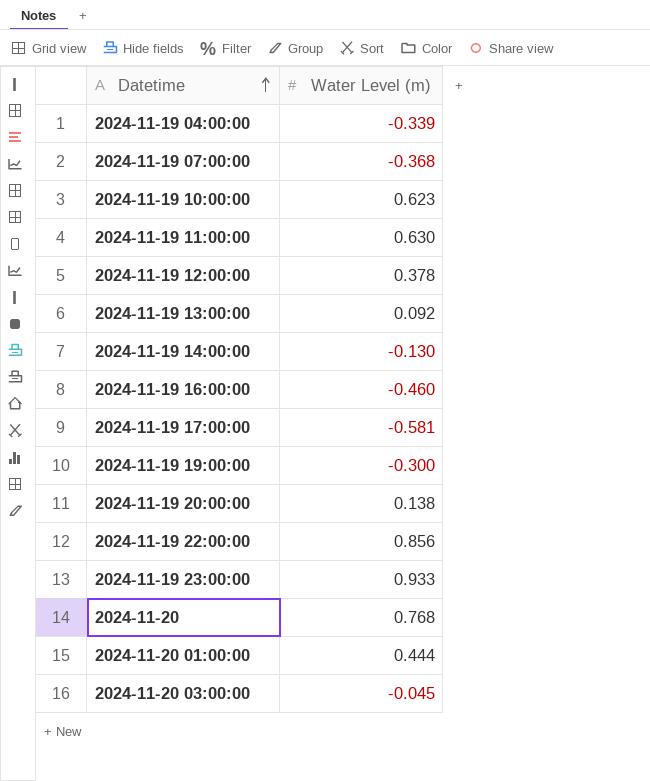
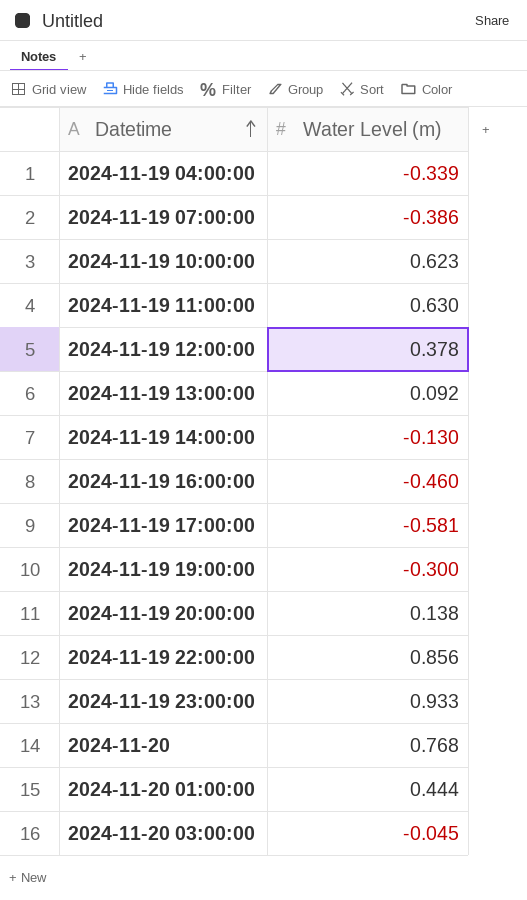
2024-11-19 07:00:00 | Water Level (m): -0.368 -> -0.386

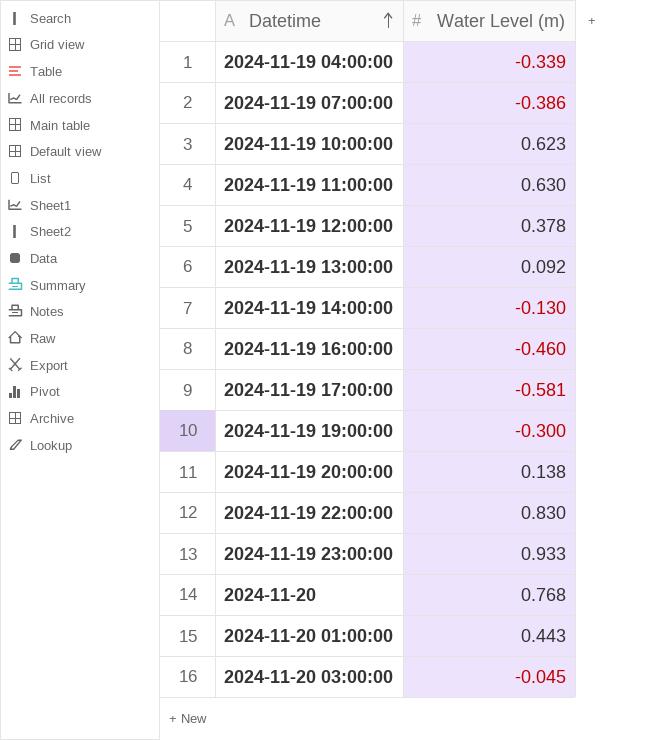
2024-11-19 22:00:00 | Water Level (m): 0.856 -> 0.830
2024-11-20 01:00:00 | Water Level (m): 0.444 -> 0.443

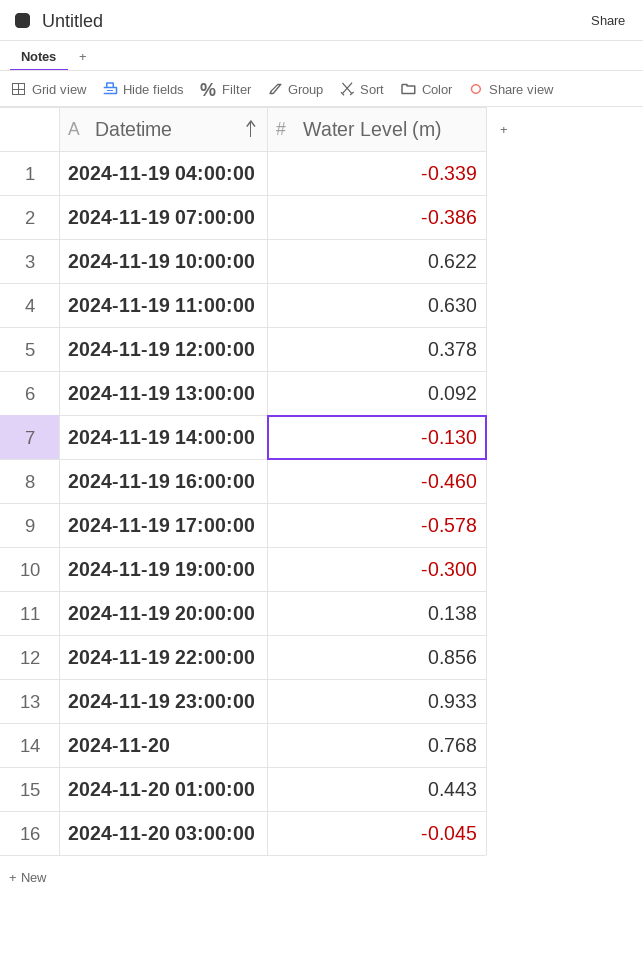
2024-11-19 10:00:00 | Water Level (m): 0.623 -> 0.622
2024-11-19 17:00:00 | Water Level (m): -0.581 -> -0.578
2024-11-19 22:00:00 | Water Level (m): 0.830 -> 0.856

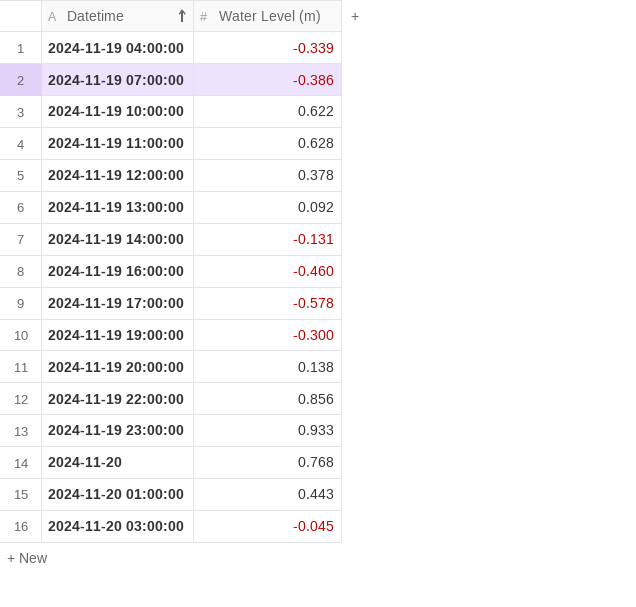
2024-11-19 11:00:00 | Water Level (m): 0.630 -> 0.628
2024-11-19 14:00:00 | Water Level (m): -0.130 -> -0.131

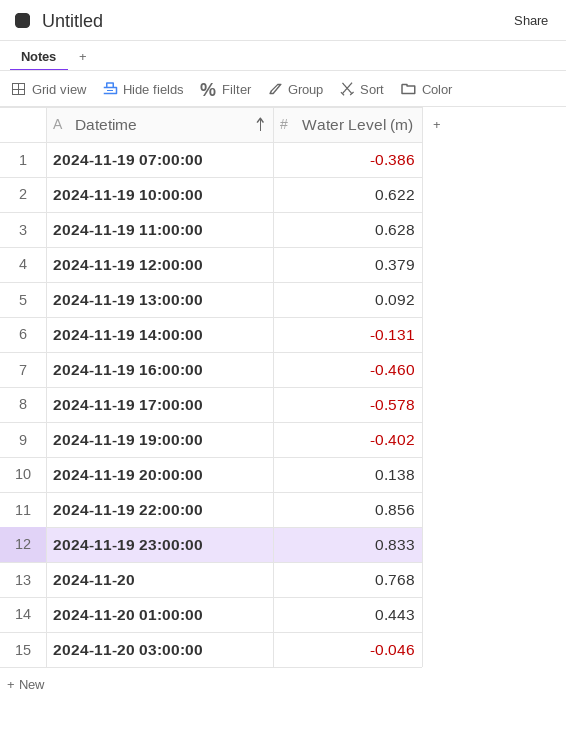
row 2024-11-19 04:00:00: -0.339 -> none
2024-11-19 12:00:00 | Water Level (m): 0.378 -> 0.379
2024-11-19 19:00:00 | Water Level (m): -0.300 -> -0.402
2024-11-19 23:00:00 | Water Level (m): 0.933 -> 0.833
2024-11-20 03:00:00 | Water Level (m): -0.045 -> -0.046

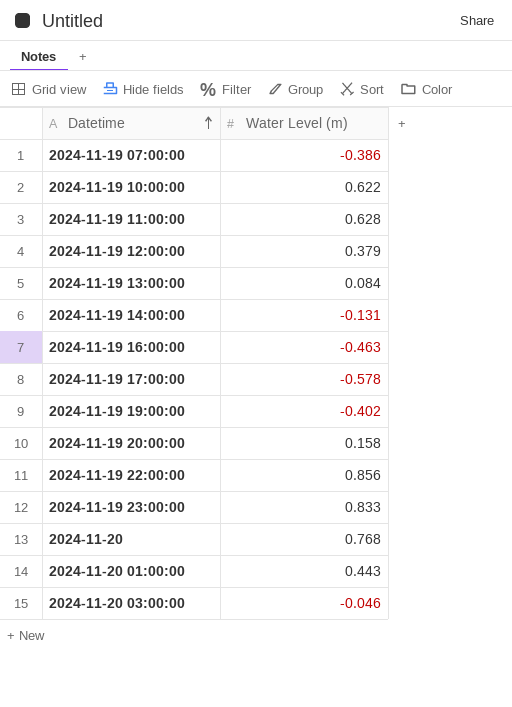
2024-11-19 13:00:00 | Water Level (m): 0.092 -> 0.084
2024-11-19 16:00:00 | Water Level (m): -0.460 -> -0.463
2024-11-19 20:00:00 | Water Level (m): 0.138 -> 0.158

